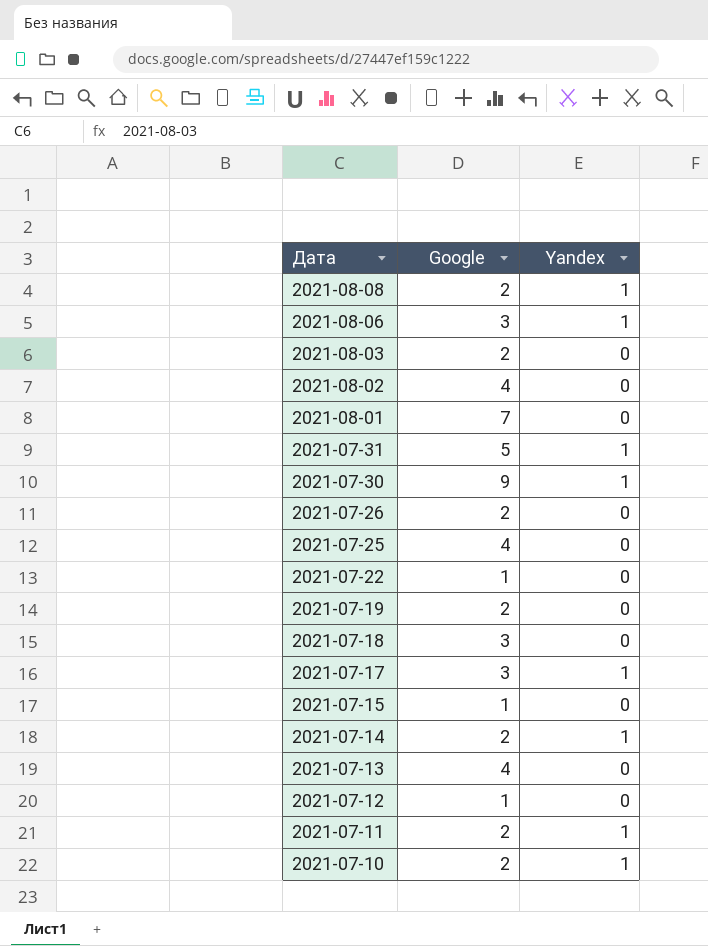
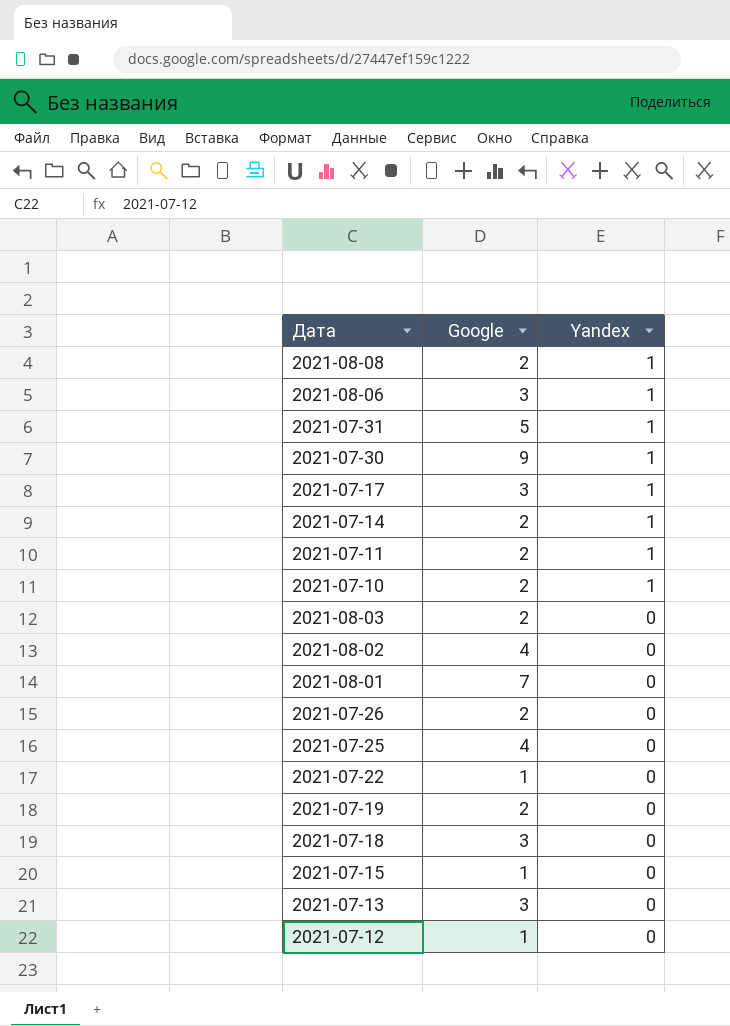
row order: Дата descending -> Yandex descending
2021-07-13 | Google: 4 -> 3

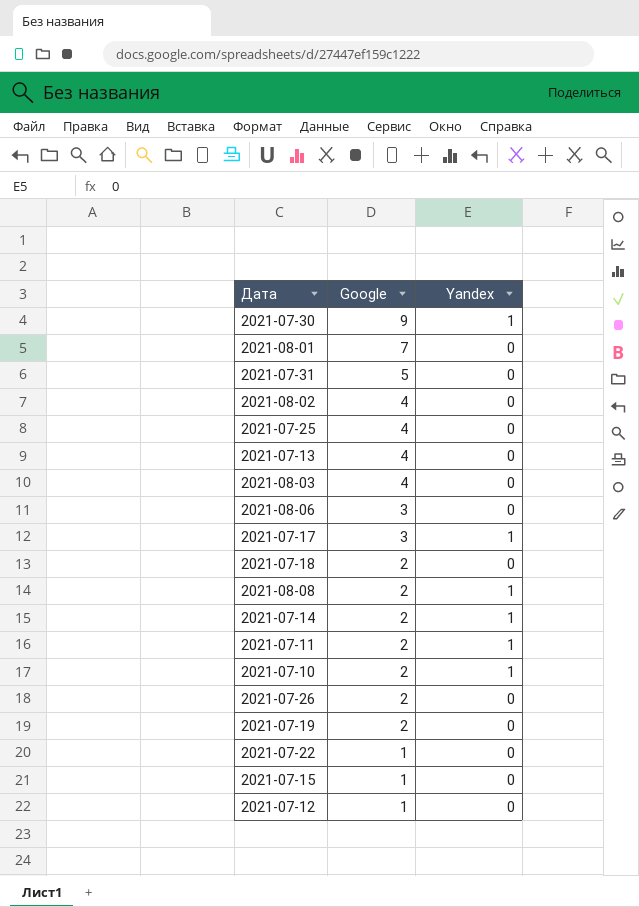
row order: Yandex descending -> Google descending
2021-07-31 | Yandex: 1 -> 0
2021-07-13 | Google: 3 -> 4
2021-08-03 | Google: 2 -> 4
2021-08-06 | Yandex: 1 -> 0
2021-07-18 | Google: 3 -> 2

